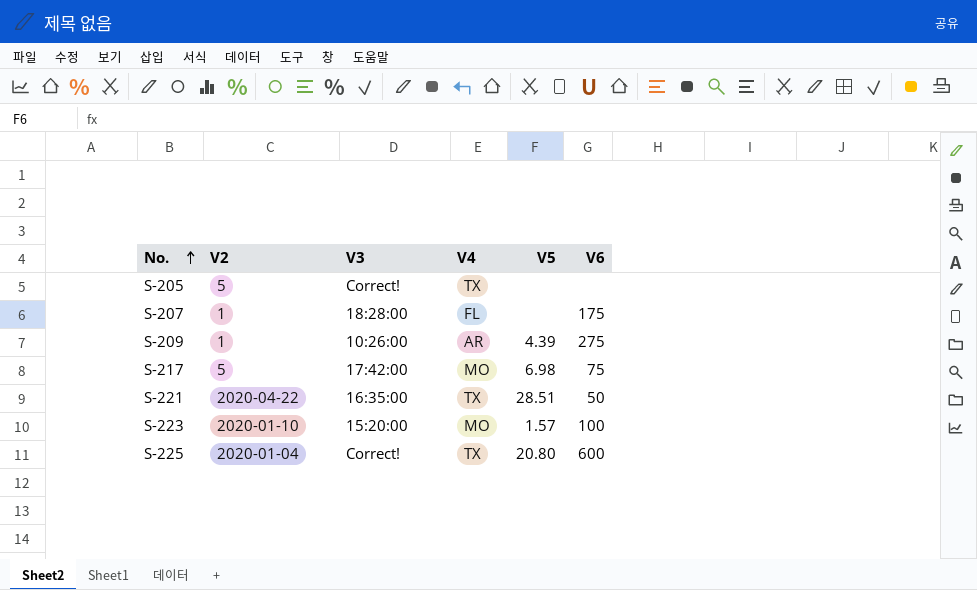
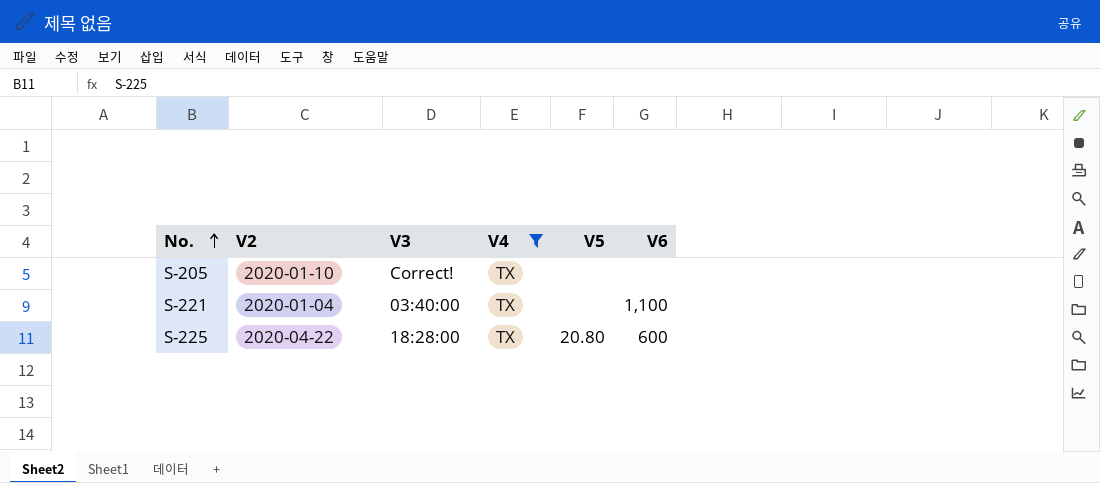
filter: none -> V4 = TX
S-205 | V2: 5 -> 2020-01-10
S-221 | V2: 2020-04-22 -> 2020-01-04
S-221 | V3: 16:35:00 -> 03:40:00
S-221 | V5: 28.51 -> none
S-221 | V6: 50 -> 1,100
S-225 | V2: 2020-01-04 -> 2020-04-22
S-225 | V3: Correct! -> 18:28:00

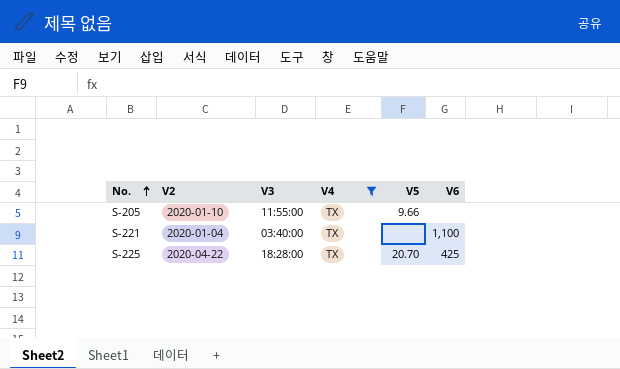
S-205 | V3: Correct! -> 11:55:00
S-205 | V5: none -> 9.66
S-225 | V5: 20.80 -> 20.70
S-225 | V6: 600 -> 425

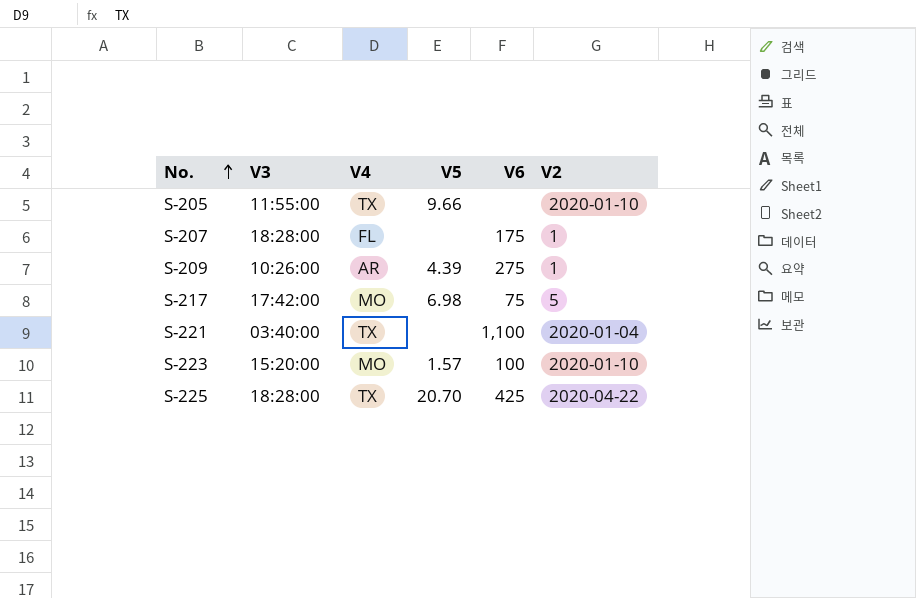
filter: V4 = TX -> none
column V2 | position: 2 -> 6

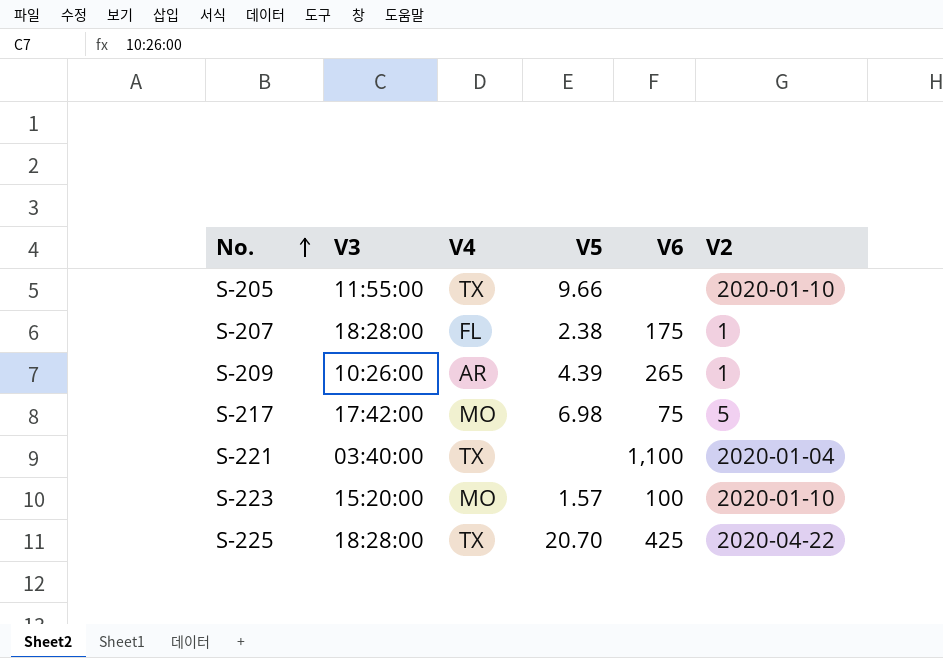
S-207 | V5: none -> 2.38
S-209 | V6: 275 -> 265

